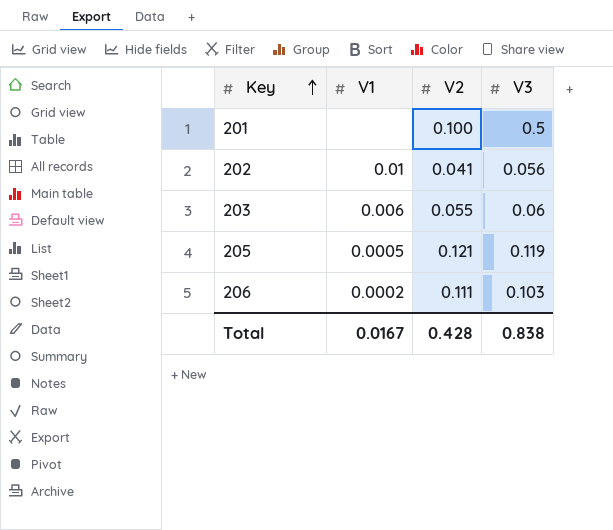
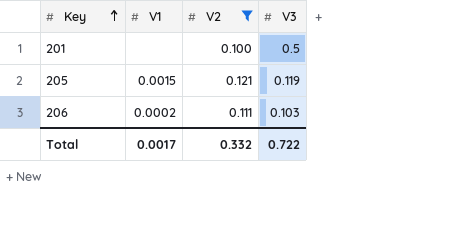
filter: none -> V2 >= 0.100
205 | V1: 0.0005 -> 0.0015
Total | V1: 0.0167 -> 0.0017
Total | V2: 0.428 -> 0.332
Total | V3: 0.838 -> 0.722

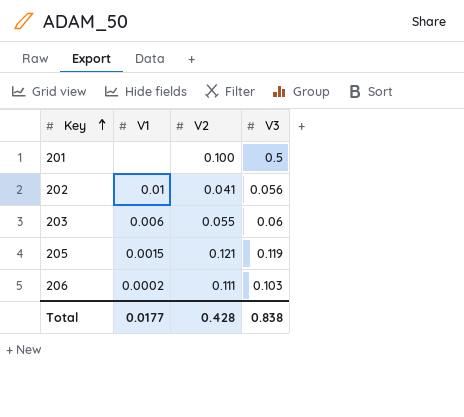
filter: V2 >= 0.100 -> none
Total | V1: 0.0017 -> 0.0177
Total | V2: 0.332 -> 0.428
Total | V3: 0.722 -> 0.838

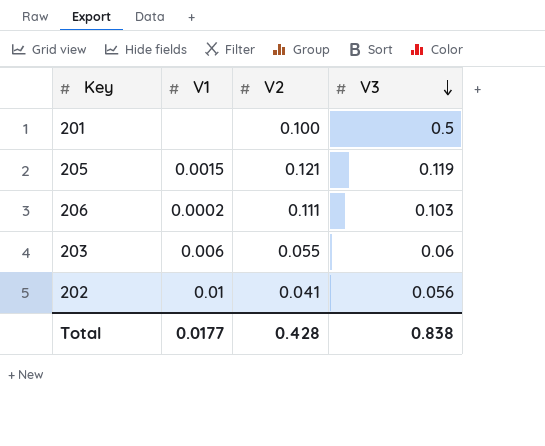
row order: Key ascending -> V3 descending

